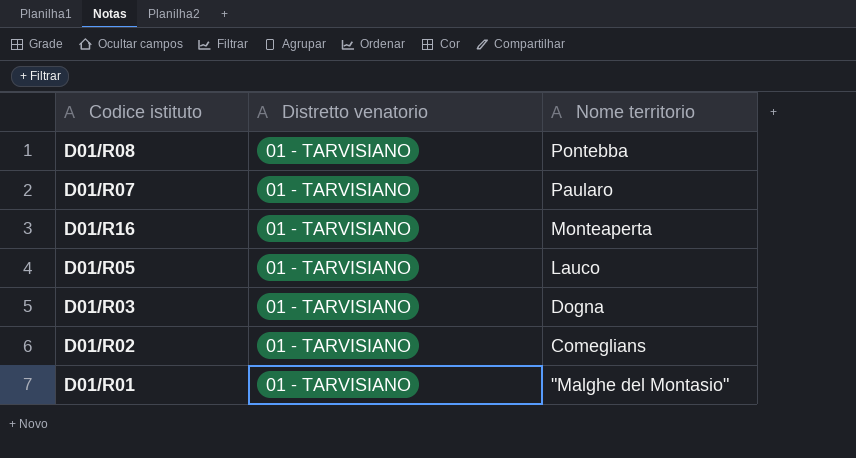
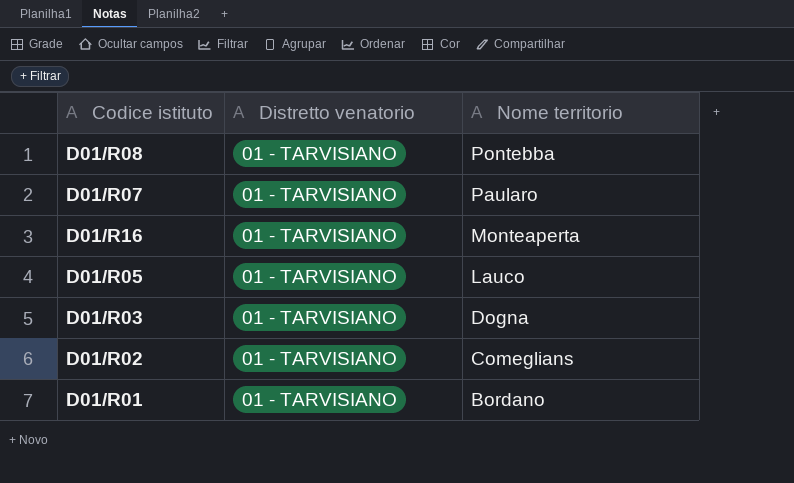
D01/R01 | Nome territorio: "Malghe del Montasio" -> Bordano

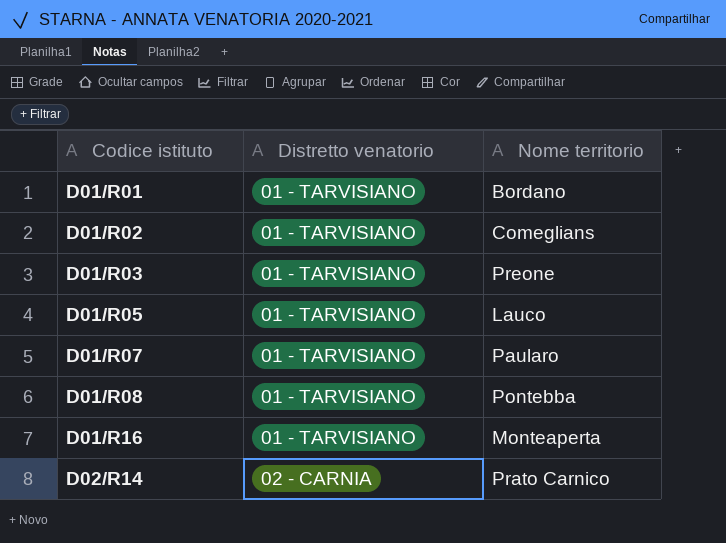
row order: Nome territorio descending -> Codice istituto ascending
D01/R03 | Nome territorio: Dogna -> Preone
row D02/R14: none -> 02 - CARNIA | Prato Carnico

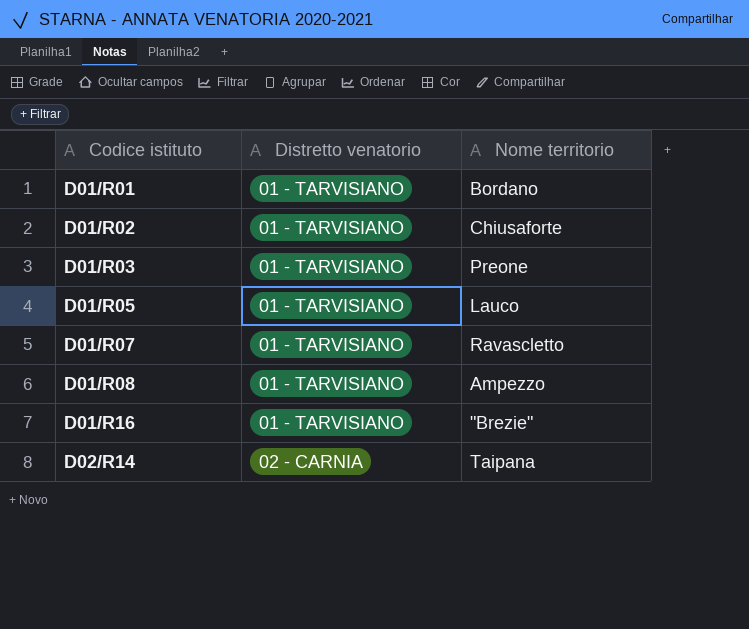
D01/R02 | Nome territorio: Comeglians -> Chiusaforte
D01/R07 | Nome territorio: Paularo -> Ravascletto
D01/R08 | Nome territorio: Pontebba -> Ampezzo
D01/R16 | Nome territorio: Monteaperta -> "Brezie"
D02/R14 | Nome territorio: Prato Carnico -> Taipana

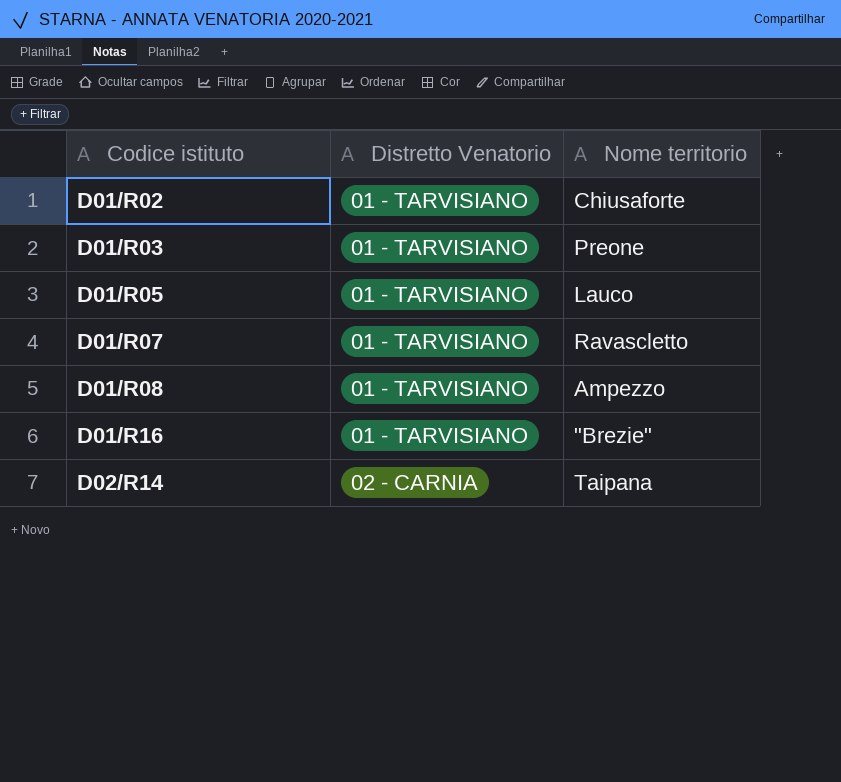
column name: Distretto venatorio -> Distretto Venatorio
row D01/R01: 01 - TARVISIANO | Bordano -> none

